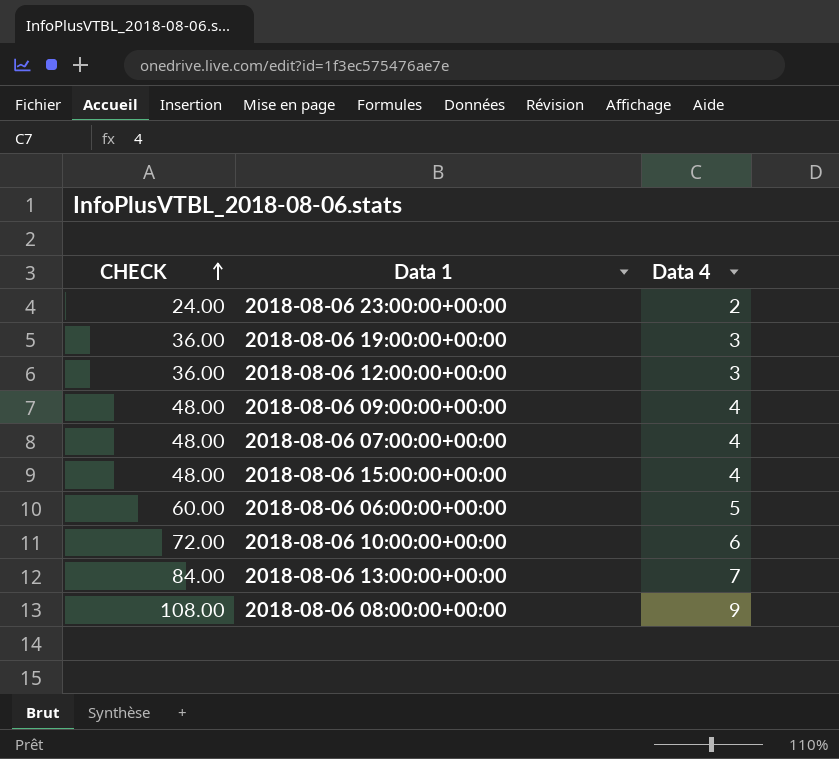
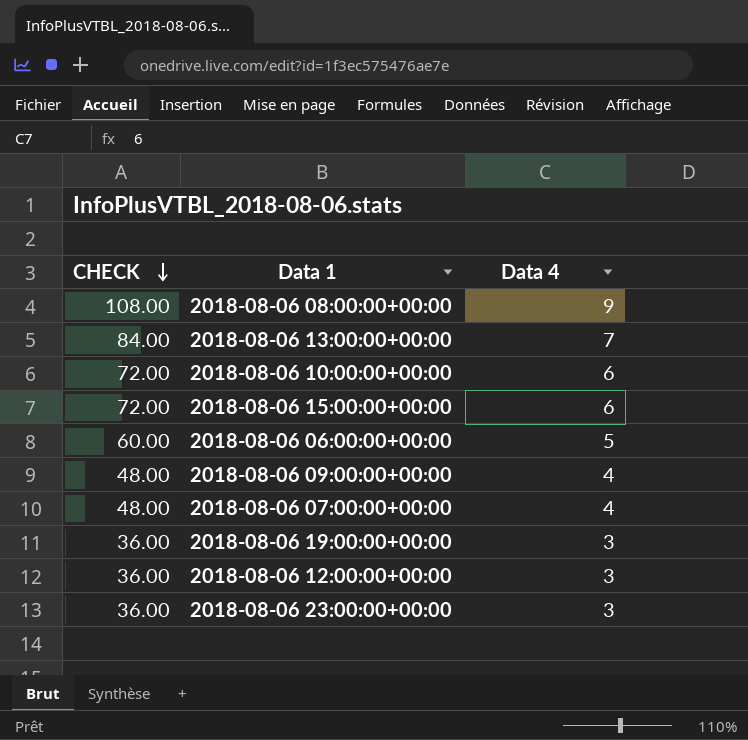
row order: CHECK ascending -> CHECK descending
2018-08-06 15:00:00+00:00 | CHECK: 48.00 -> 72.00
2018-08-06 15:00:00+00:00 | Data 4: 4 -> 6
2018-08-06 23:00:00+00:00 | CHECK: 24.00 -> 36.00
2018-08-06 23:00:00+00:00 | Data 4: 2 -> 3

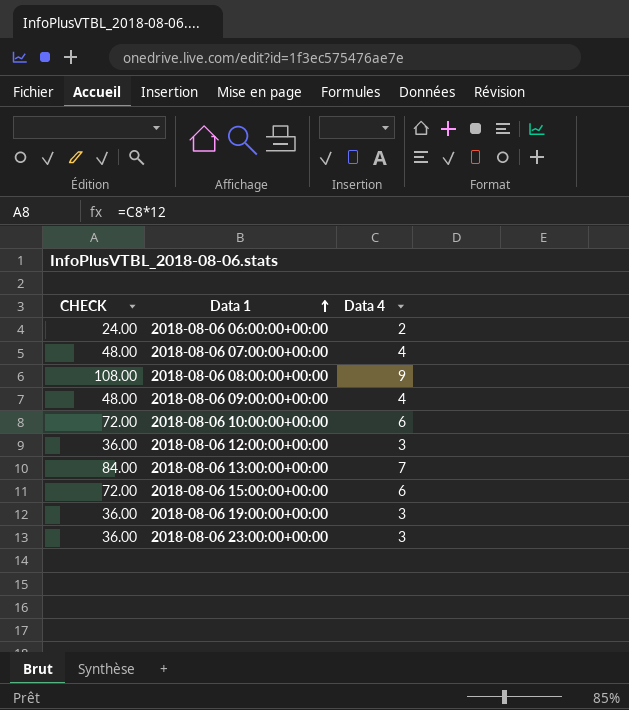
row order: CHECK descending -> Data 1 ascending
2018-08-06 06:00:00+00:00 | CHECK: 60.00 -> 24.00
2018-08-06 06:00:00+00:00 | Data 4: 5 -> 2

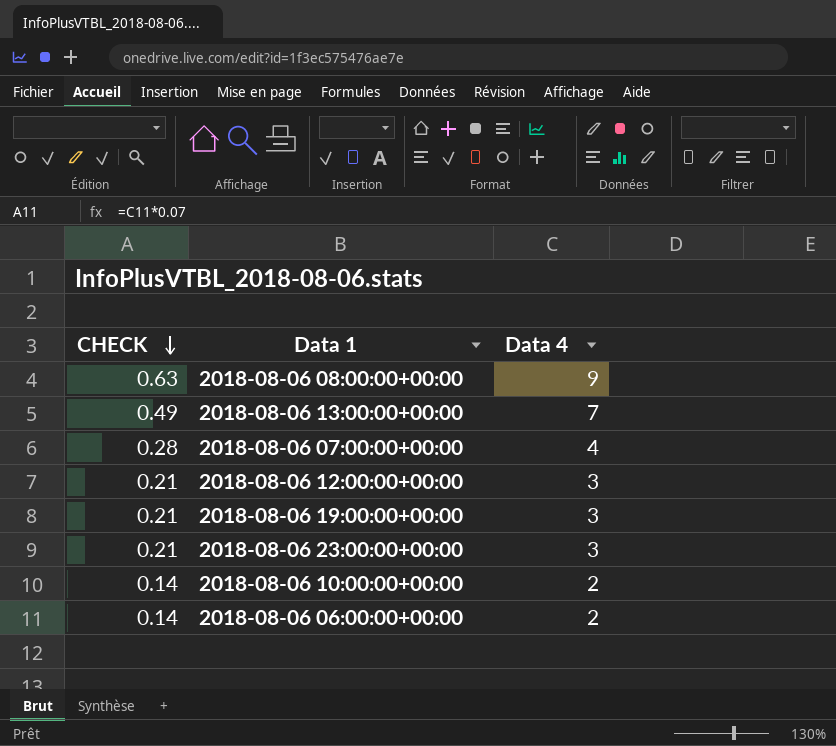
row order: Data 1 ascending -> CHECK descending
column CHECK | formula: [Data 4] * 12 -> [Data 4] * 0.07
row 2018-08-06 09:00:00+00:00: 48.00 | 4 -> none
row 2018-08-06 15:00:00+00:00: 72.00 | 6 -> none
2018-08-06 10:00:00+00:00 | Data 4: 6 -> 2

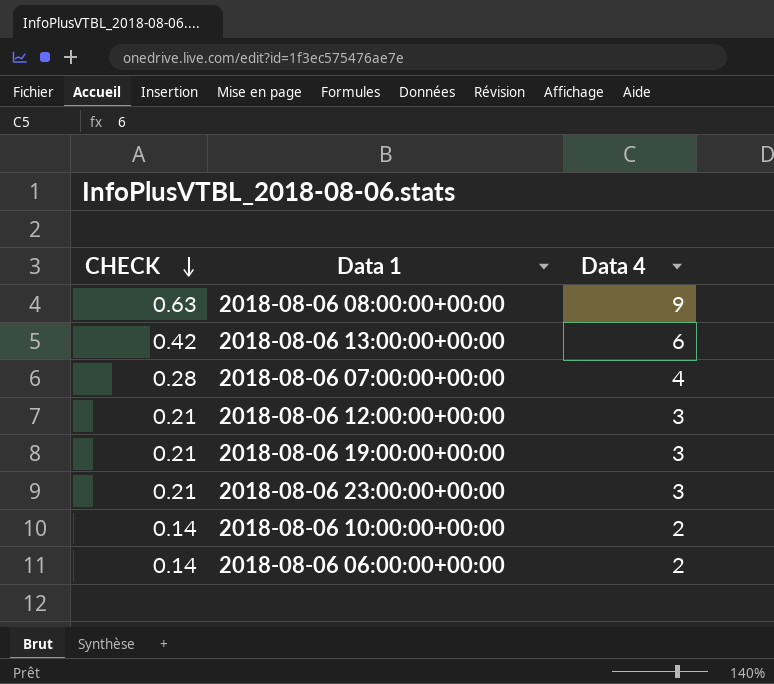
2018-08-06 13:00:00+00:00 | CHECK: 0.49 -> 0.42
2018-08-06 13:00:00+00:00 | Data 4: 7 -> 6

